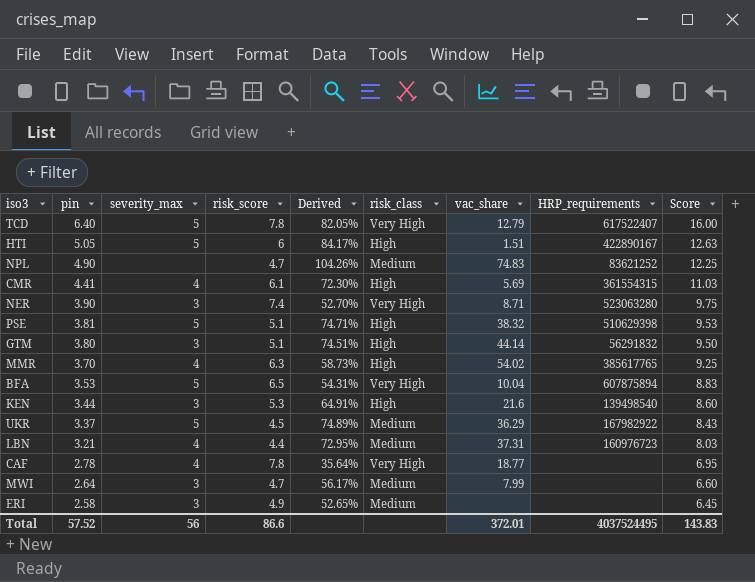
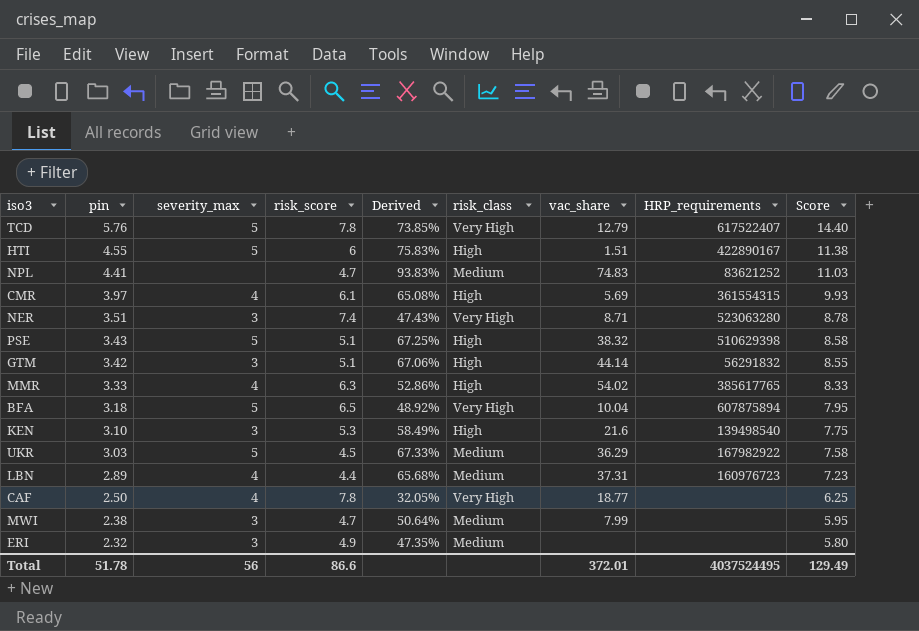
TCD | pin: 6.40 -> 5.76
TCD | Derived: 82.05% -> 73.85%
TCD | Score: 16.00 -> 14.40
HTI | pin: 5.05 -> 4.55
HTI | Derived: 84.17% -> 75.83%
HTI | Score: 12.63 -> 11.38
NPL | pin: 4.90 -> 4.41
NPL | Derived: 104.26% -> 93.83%
NPL | Score: 12.25 -> 11.03
CMR | pin: 4.41 -> 3.97
CMR | Derived: 72.30% -> 65.08%
CMR | Score: 11.03 -> 9.93
NER | pin: 3.90 -> 3.51
NER | Derived: 52.70% -> 47.43%
NER | Score: 9.75 -> 8.78
PSE | pin: 3.81 -> 3.43
PSE | Derived: 74.71% -> 67.25%
PSE | Score: 9.53 -> 8.58
GTM | pin: 3.80 -> 3.42
GTM | Derived: 74.51% -> 67.06%
GTM | Score: 9.50 -> 8.55
MMR | pin: 3.70 -> 3.33
MMR | Derived: 58.73% -> 52.86%
MMR | Score: 9.25 -> 8.33
BFA | pin: 3.53 -> 3.18
BFA | Derived: 54.31% -> 48.92%
BFA | Score: 8.83 -> 7.95
KEN | pin: 3.44 -> 3.10
KEN | Derived: 64.91% -> 58.49%
KEN | Score: 8.60 -> 7.75
UKR | pin: 3.37 -> 3.03
UKR | Derived: 74.89% -> 67.33%
UKR | Score: 8.43 -> 7.58
LBN | pin: 3.21 -> 2.89
LBN | Derived: 72.95% -> 65.68%
LBN | Score: 8.03 -> 7.23
CAF | pin: 2.78 -> 2.50
CAF | Derived: 35.64% -> 32.05%
CAF | Score: 6.95 -> 6.25
MWI | pin: 2.64 -> 2.38
MWI | Derived: 56.17% -> 50.64%
MWI | Score: 6.60 -> 5.95
ERI | pin: 2.58 -> 2.32
ERI | Derived: 52.65% -> 47.35%
ERI | Score: 6.45 -> 5.80
Total | pin: 57.52 -> 51.78
Total | Score: 143.83 -> 129.49

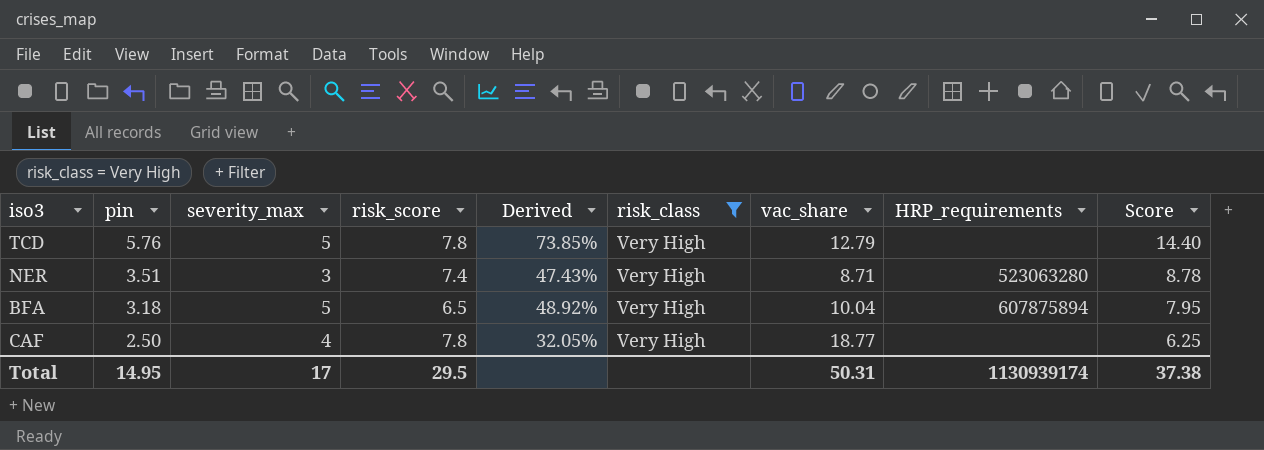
filter: none -> risk_class = Very High
TCD | HRP_requirements: 617522407 -> none
Total | pin: 51.78 -> 14.95
Total | severity_max: 56 -> 17
Total | risk_score: 86.6 -> 29.5
Total | vac_share: 372.01 -> 50.31
Total | HRP_requirements: 4037524495 -> 1130939174
Total | Score: 129.49 -> 37.38

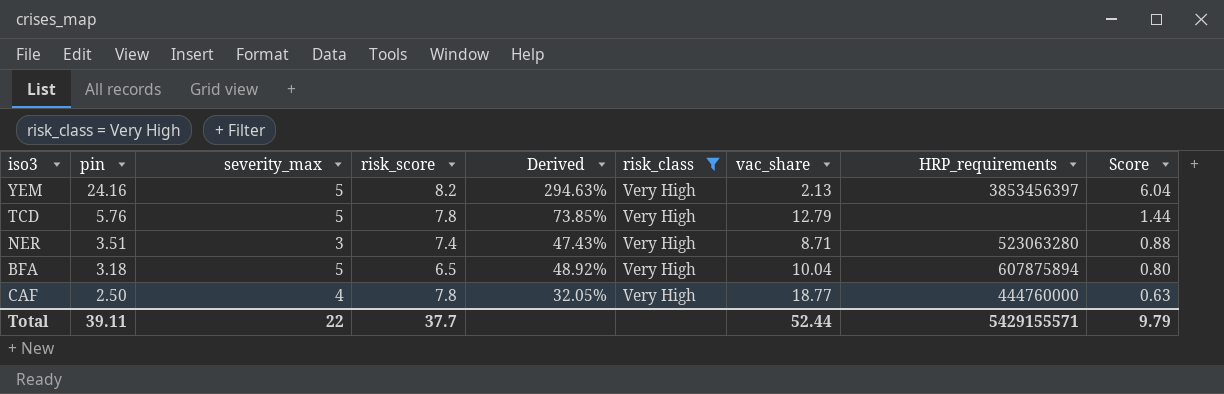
column Score | formula: [pin] * 2.5 -> [pin] * 0.25
row YEM: none -> 24.16 | 5 | 8.2 | 294.63% | Very High | 2.13 | 3853456397 | 6.04
CAF | HRP_requirements: none -> 444760000
Total | pin: 14.95 -> 39.11
Total | severity_max: 17 -> 22
Total | risk_score: 29.5 -> 37.7
Total | vac_share: 50.31 -> 52.44
Total | HRP_requirements: 1130939174 -> 5429155571
Total | Score: 37.38 -> 9.79

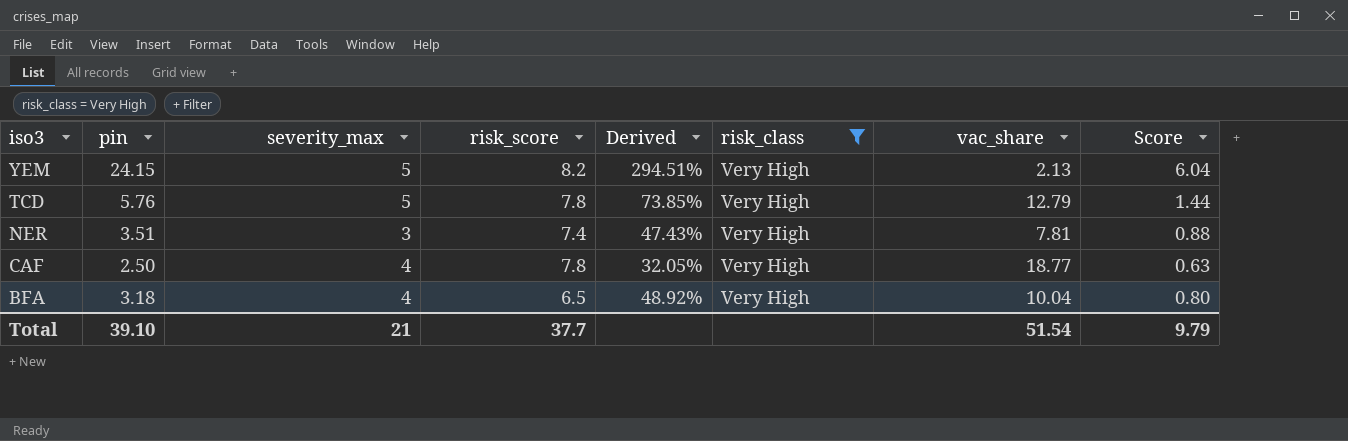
row order: pin descending -> iso3 descending
column HRP_requirements | position: 8 -> none
YEM | pin: 24.16 -> 24.15
YEM | Derived: 294.63% -> 294.51%
NER | vac_share: 8.71 -> 7.81
BFA | severity_max: 5 -> 4
Total | pin: 39.11 -> 39.10
Total | severity_max: 22 -> 21
Total | vac_share: 52.44 -> 51.54

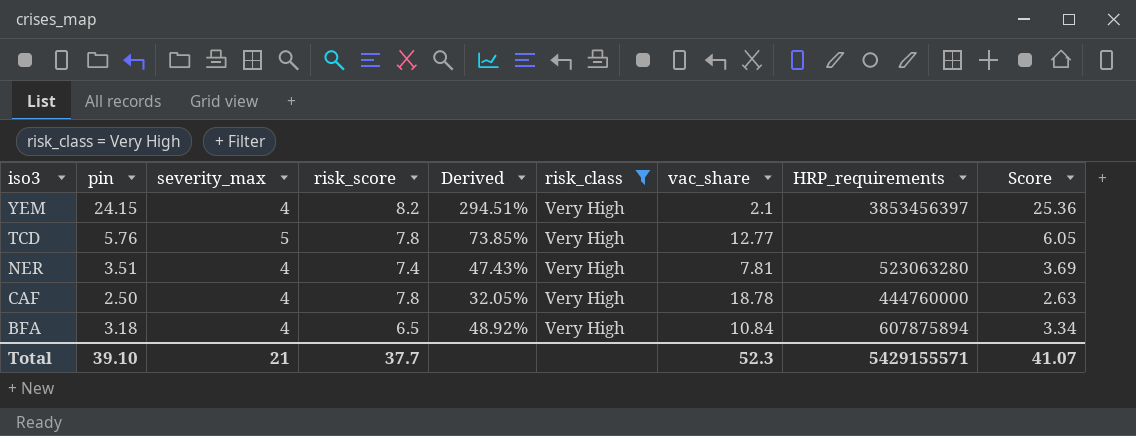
column HRP_requirements | position: none -> 8
column Score | formula: [pin] * 0.25 -> [pin] * 1.05
YEM | severity_max: 5 -> 4
YEM | vac_share: 2.13 -> 2.1
TCD | vac_share: 12.79 -> 12.77
NER | severity_max: 3 -> 4
CAF | vac_share: 18.77 -> 18.78
BFA | vac_share: 10.04 -> 10.84
Total | vac_share: 51.54 -> 52.3
Total | Score: 9.79 -> 41.07

